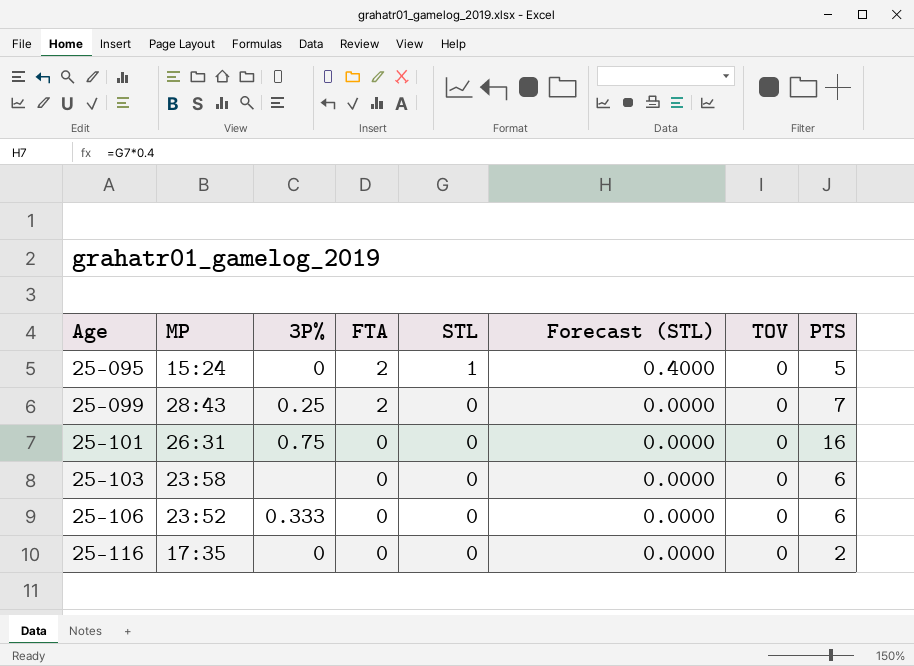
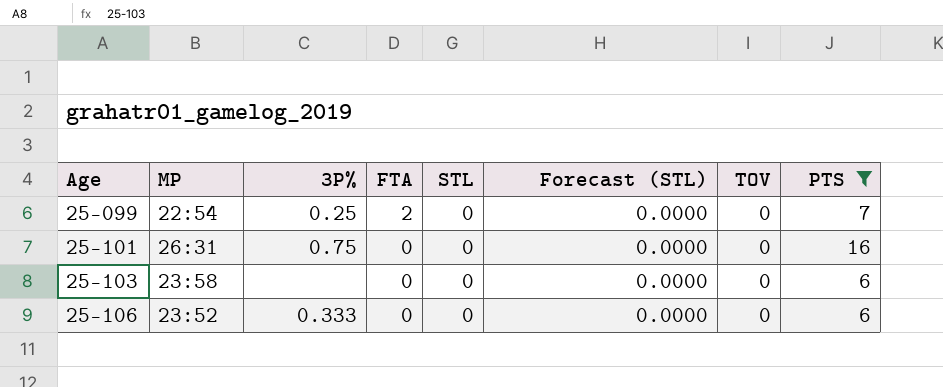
filter: none -> PTS >= 6
25-099 | MP: 28:43 -> 22:54

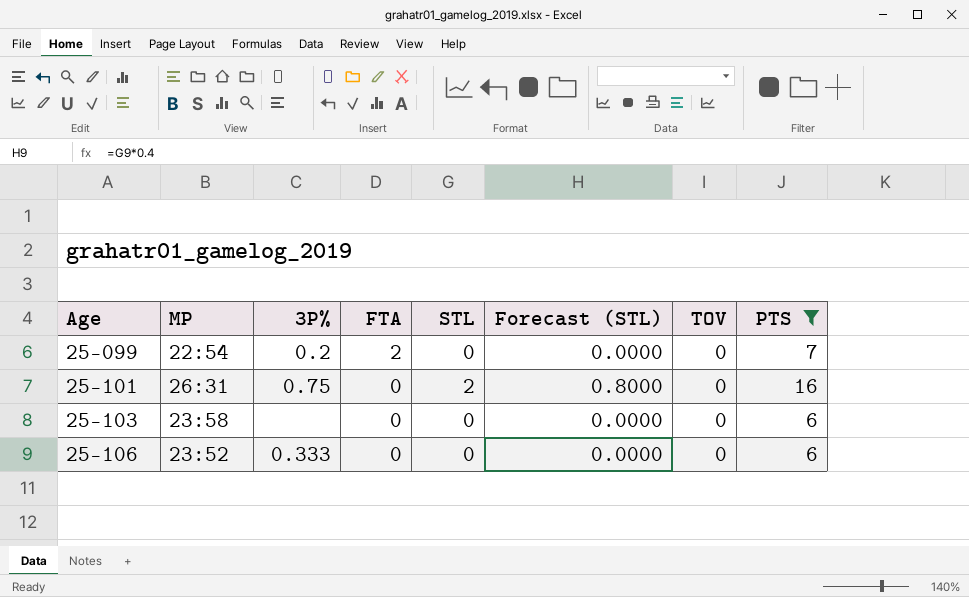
25-099 | 3P%: 0.25 -> 0.2
25-101 | STL: 0 -> 2
25-101 | Forecast (STL): 0.0000 -> 0.8000

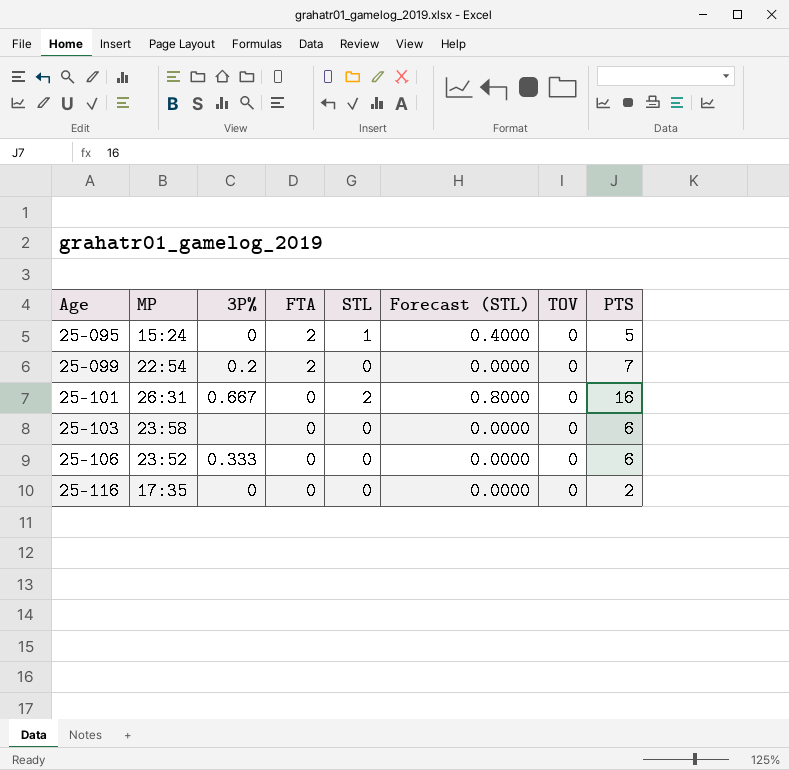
filter: PTS >= 6 -> none
25-101 | 3P%: 0.75 -> 0.667

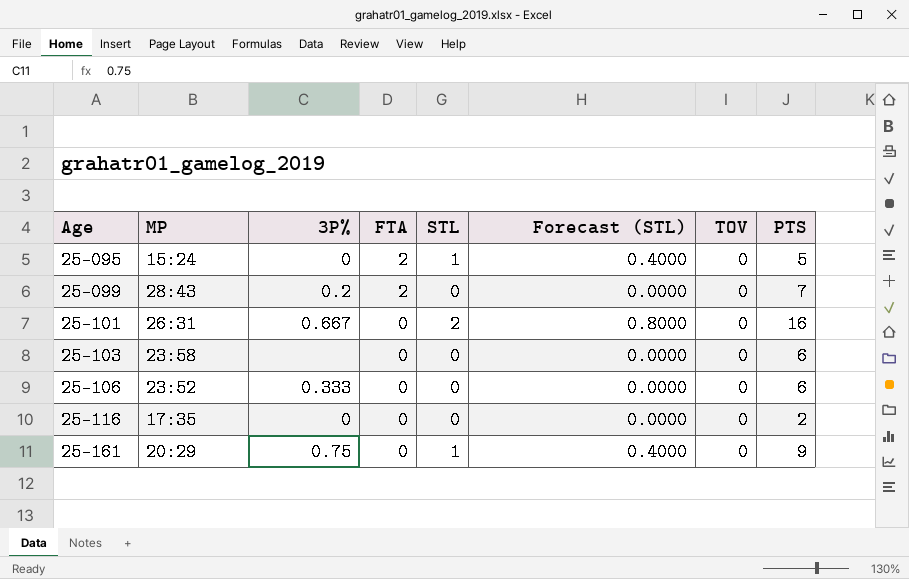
25-099 | MP: 22:54 -> 28:43
row 25-161: none -> 20:29 | 0.75 | 0 | 1 | 0.4000 | 0 | 9

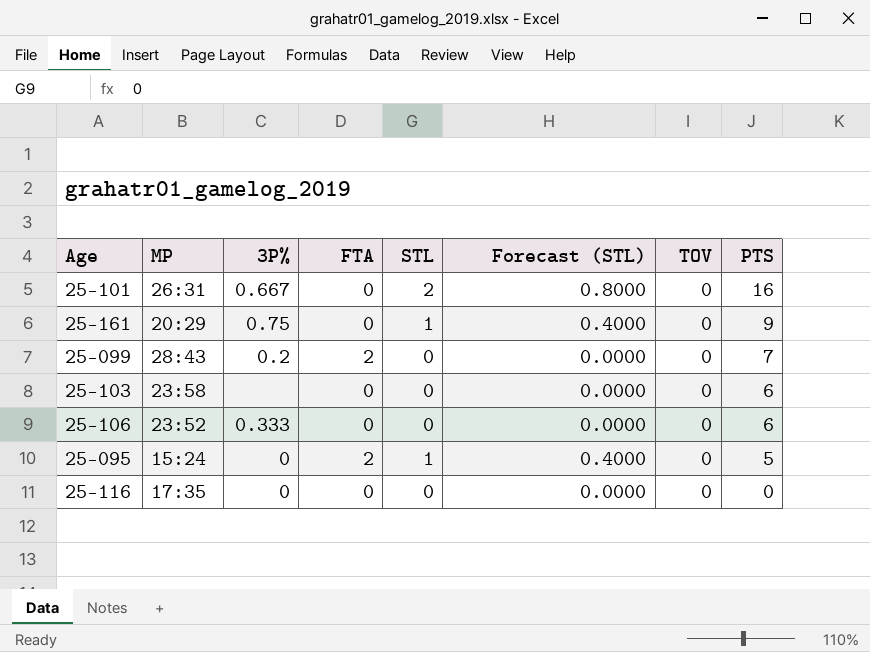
row order: Age ascending -> PTS descending
25-116 | PTS: 2 -> 0

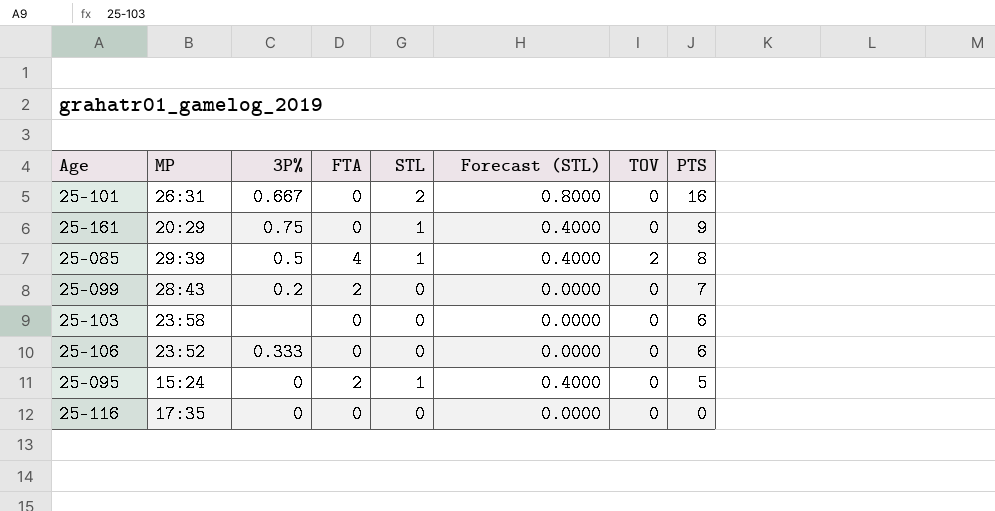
row 25-085: none -> 29:39 | 0.5 | 4 | 1 | 0.4000 | 2 | 8

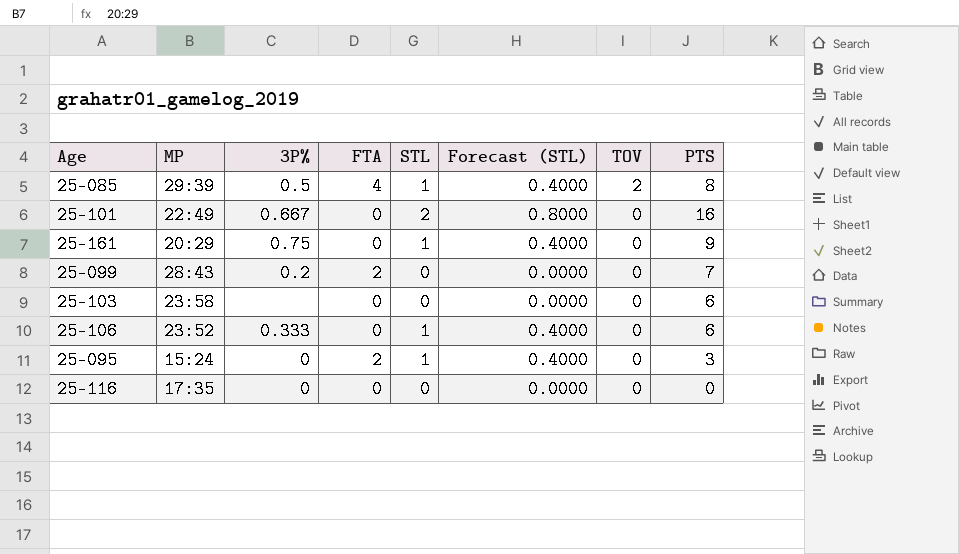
row order: PTS descending -> TOV descending
25-101 | MP: 26:31 -> 22:49
25-106 | STL: 0 -> 1
25-106 | Forecast (STL): 0.0000 -> 0.4000
25-095 | PTS: 5 -> 3

